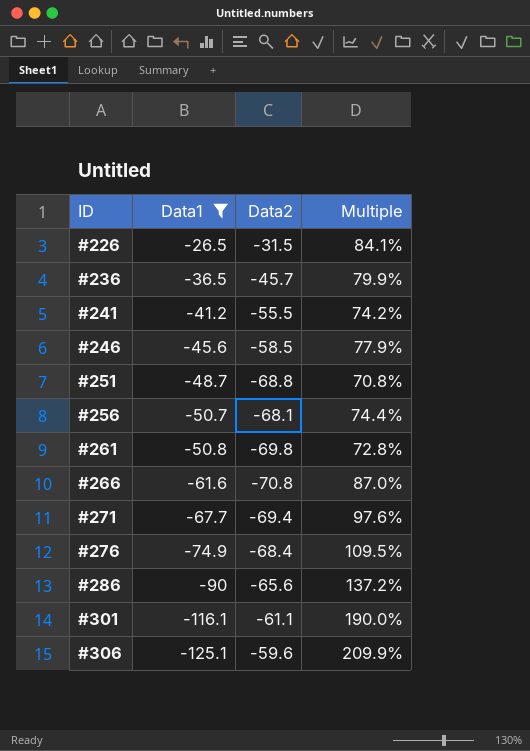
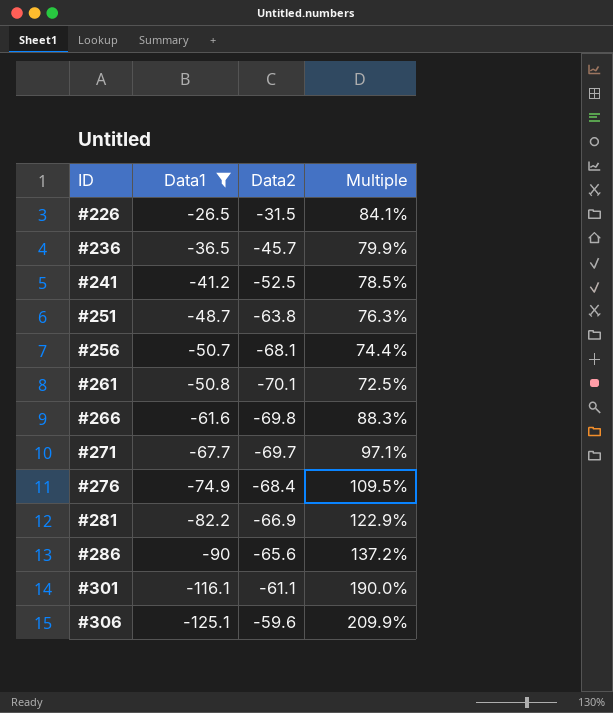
row #246: -45.6 | -58.5 | 77.9% -> none
#241 | Data2: -55.5 -> -52.5
#241 | Multiple: 74.2% -> 78.5%
#251 | Data2: -68.8 -> -63.8
#251 | Multiple: 70.8% -> 76.3%
#261 | Data2: -69.8 -> -70.1
#261 | Multiple: 72.8% -> 72.5%
#266 | Data2: -70.8 -> -69.8
#266 | Multiple: 87.0% -> 88.3%
#271 | Data2: -69.4 -> -69.7
#271 | Multiple: 97.6% -> 97.1%
row #281: none -> -82.2 | -66.9 | 122.9%

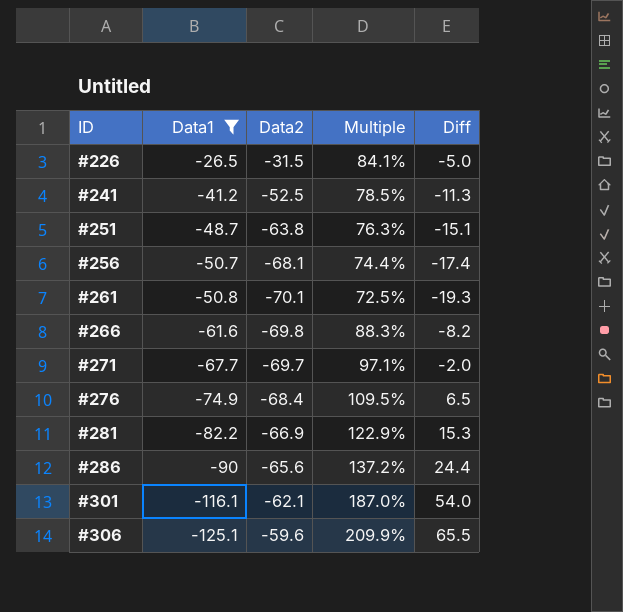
column Diff | formula: none -> [Data2] - [Data1]
row #236: -36.5 | -45.7 | 79.9% -> none
#301 | Data2: -61.1 -> -62.1
#301 | Multiple: 190.0% -> 187.0%

